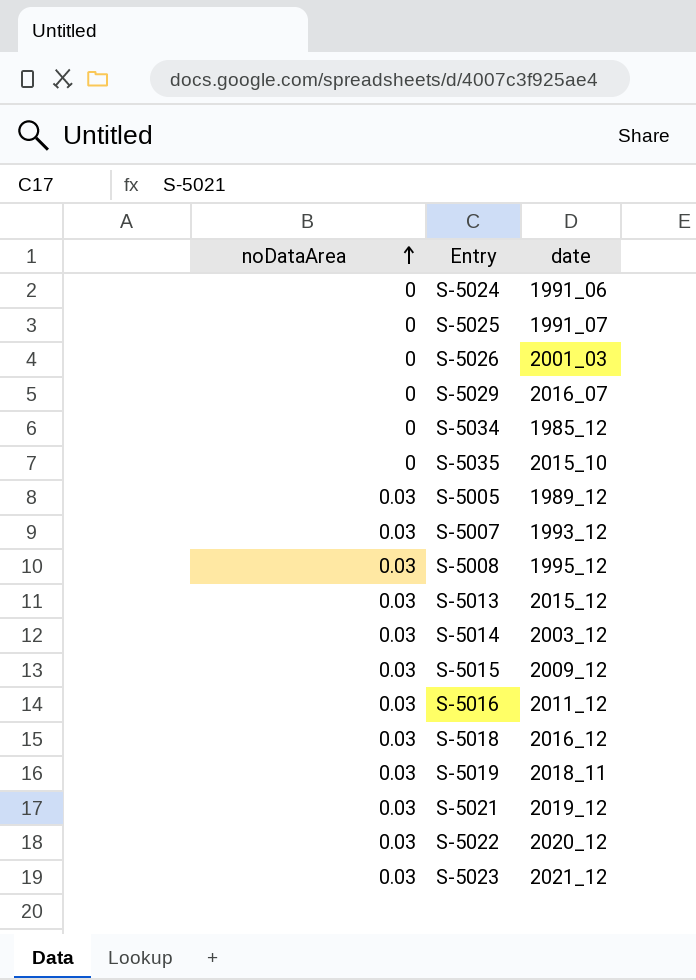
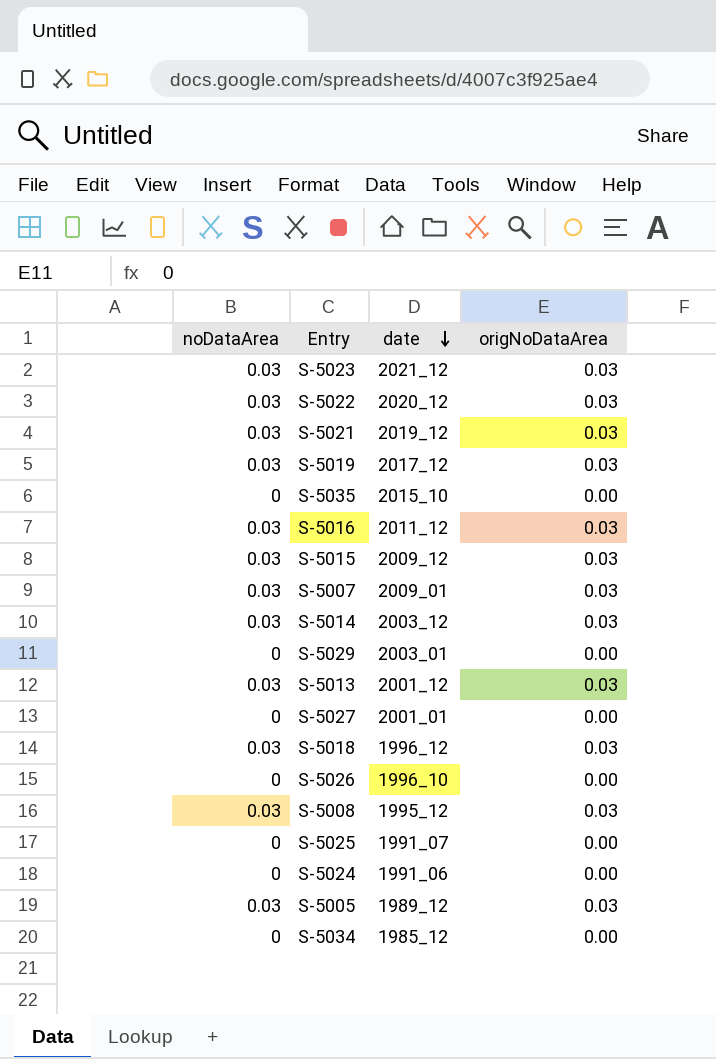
row order: noDataArea ascending -> date descending
column origNoDataArea | position: none -> 4
S-5019 | date: 2018_11 -> 2017_12
S-5007 | date: 1993_12 -> 2009_01
S-5029 | date: 2016_07 -> 2003_01
S-5013 | date: 2015_12 -> 2001_12
row S-5027: none -> 0 | 2001_01 | 0.00
S-5018 | date: 2016_12 -> 1996_12
S-5026 | date: 2001_03 -> 1996_10

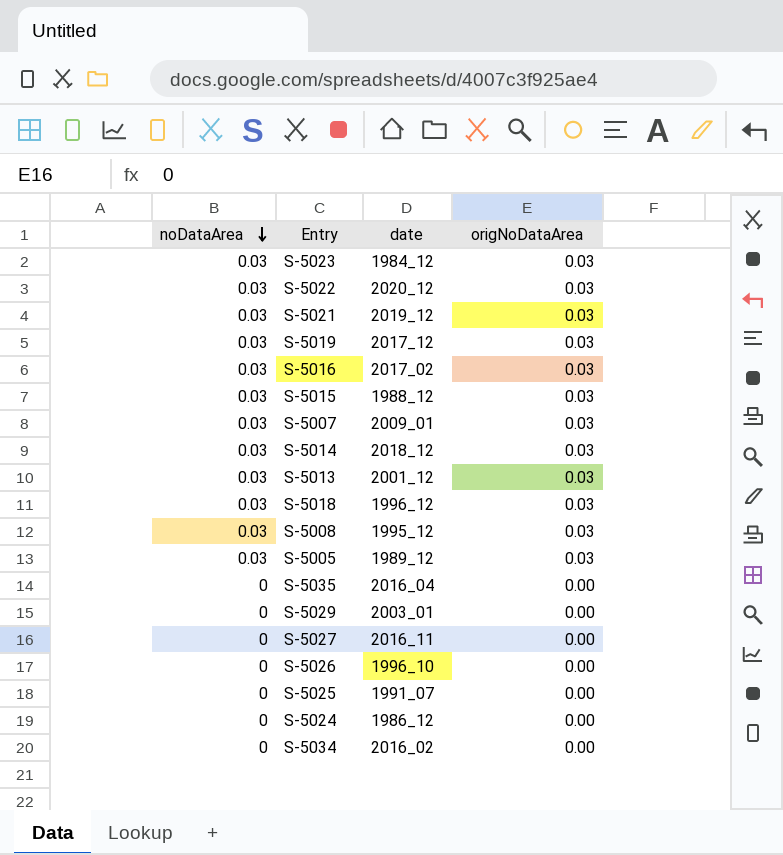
row order: date descending -> noDataArea descending
S-5023 | date: 2021_12 -> 1984_12
S-5016 | date: 2011_12 -> 2017_02
S-5015 | date: 2009_12 -> 1988_12
S-5014 | date: 2003_12 -> 2018_12
S-5035 | date: 2015_10 -> 2016_04
S-5027 | date: 2001_01 -> 2016_11
S-5024 | date: 1991_06 -> 1986_12
S-5034 | date: 1985_12 -> 2016_02

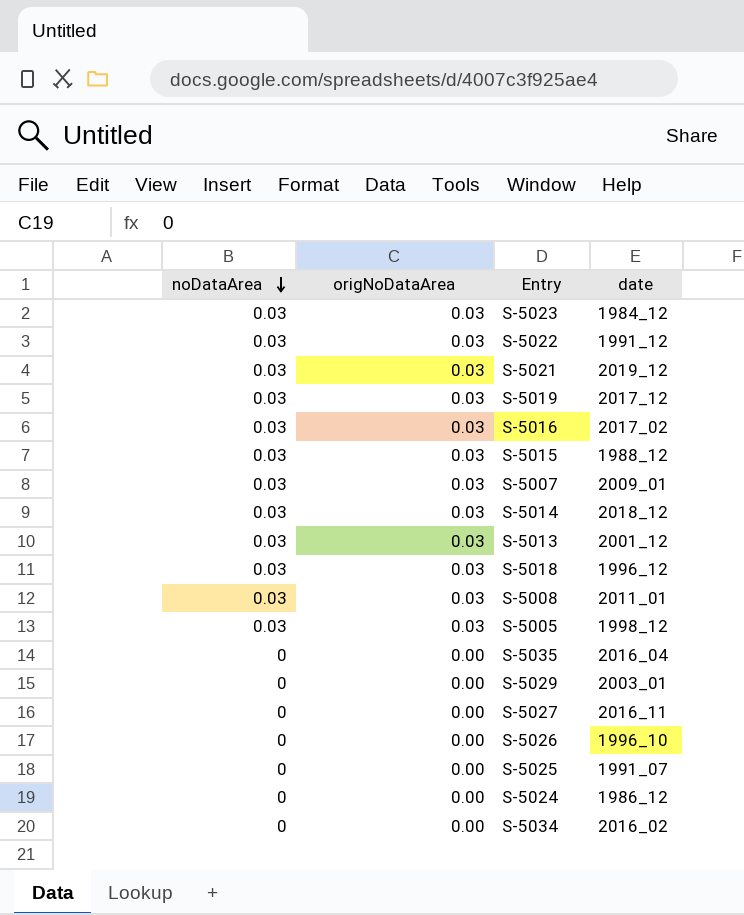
column origNoDataArea | position: 4 -> 2
S-5022 | date: 2020_12 -> 1991_12
S-5008 | date: 1995_12 -> 2011_01
S-5005 | date: 1989_12 -> 1998_12

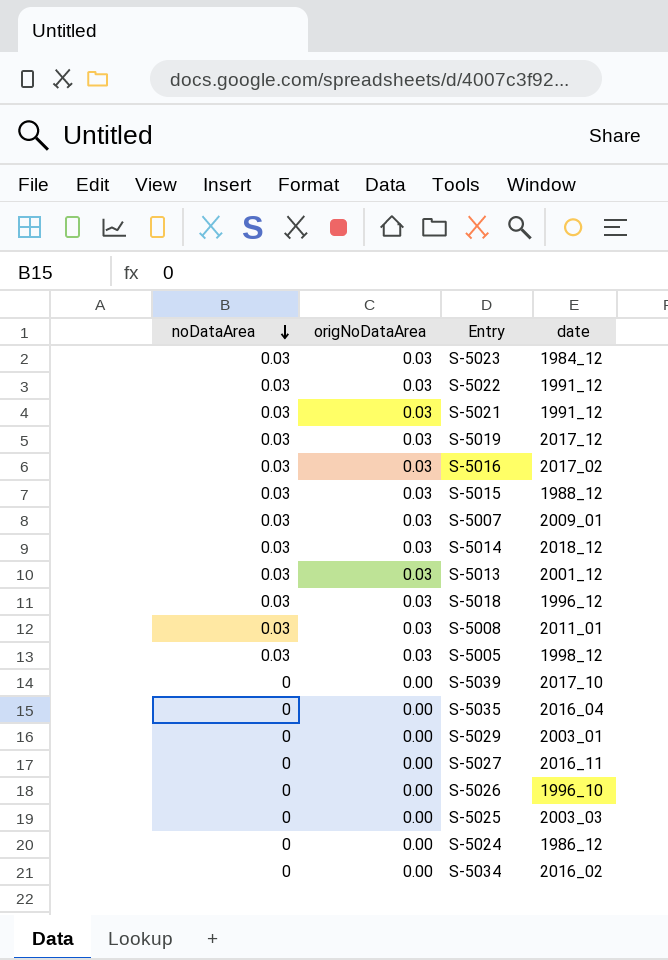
S-5021 | date: 2019_12 -> 1991_12
row S-5039: none -> 0 | 0.00 | 2017_10
S-5025 | date: 1991_07 -> 2003_03

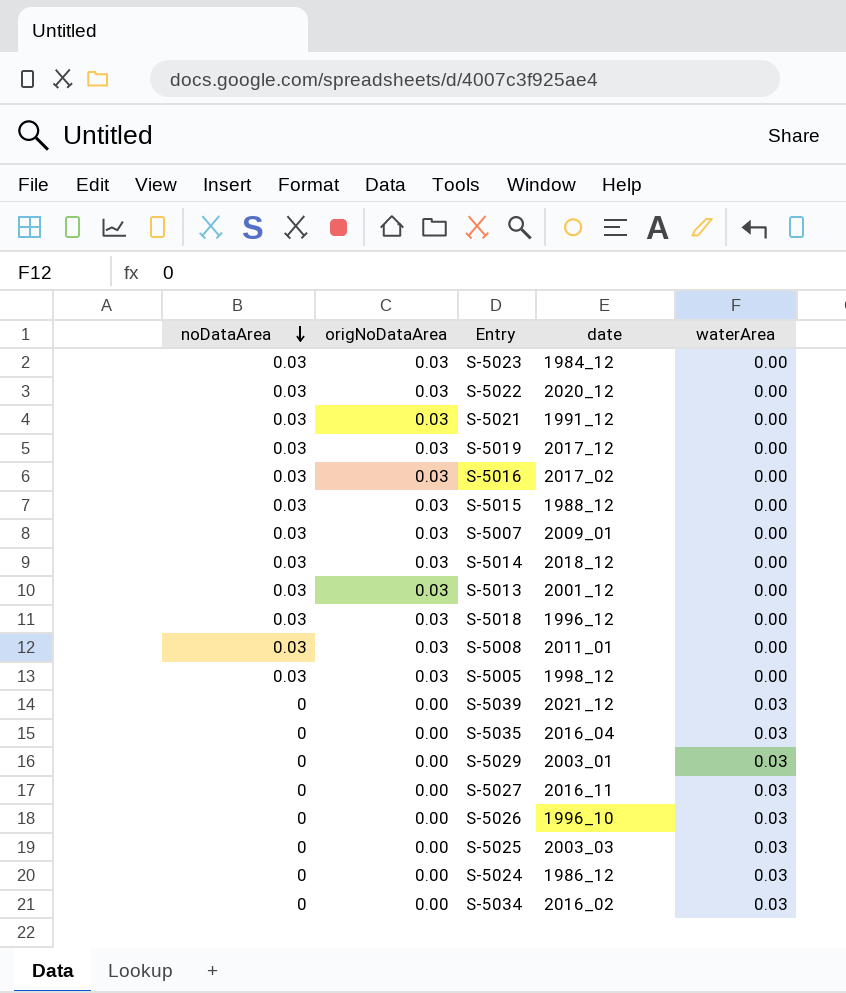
column waterArea | position: none -> 5
S-5022 | date: 1991_12 -> 2020_12
S-5039 | date: 2017_10 -> 2021_12

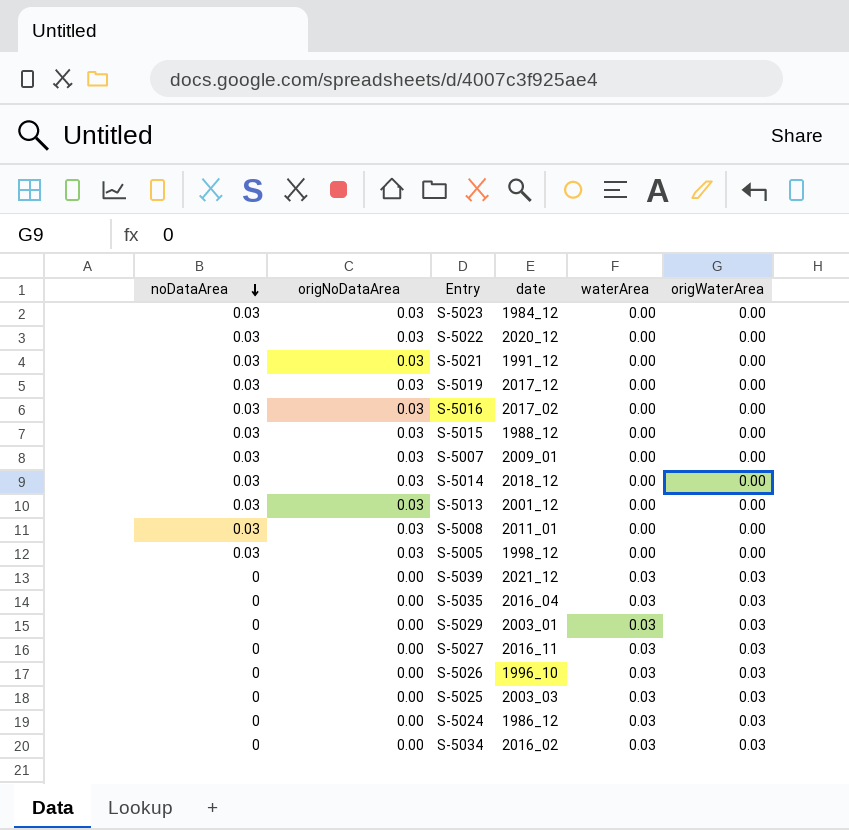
column origWaterArea | position: none -> 6
row S-5018: 0.03 | 0.03 | 1996_12 | 0.00 -> none

